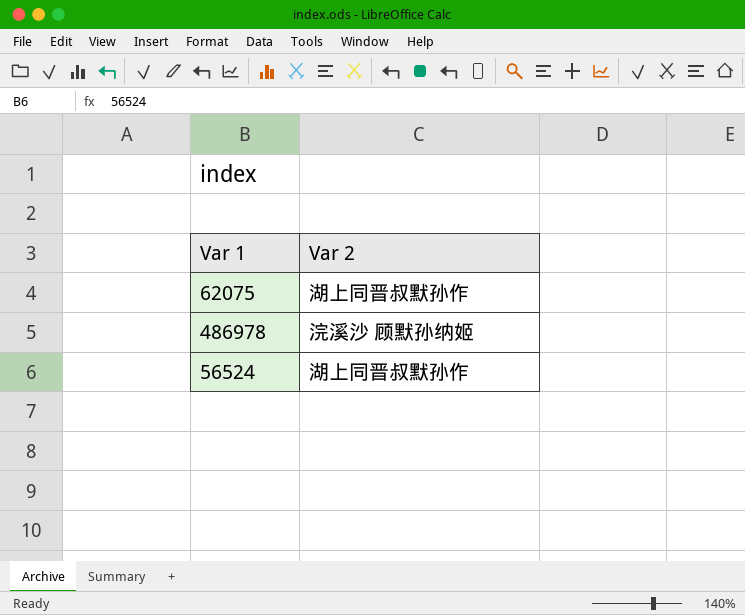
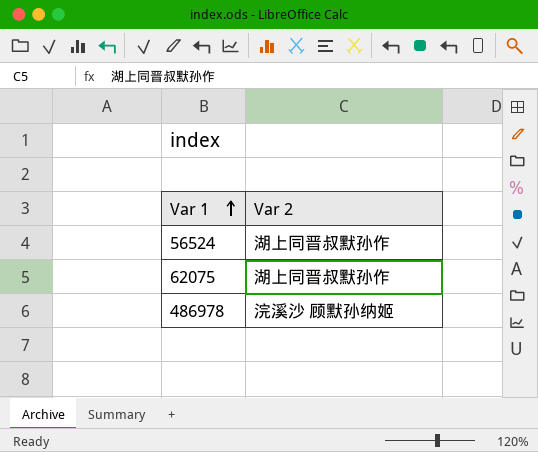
row order: none -> Var 1 ascending

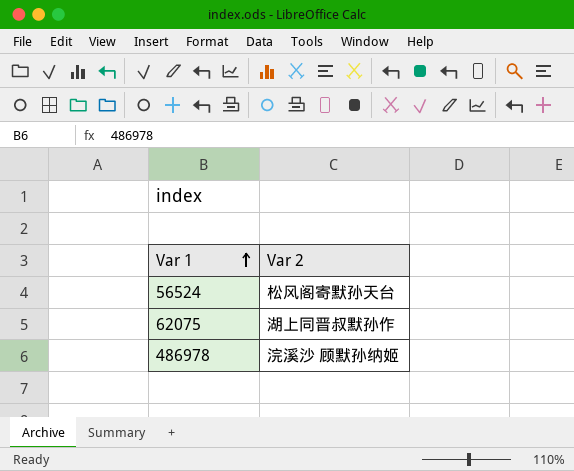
56524 | Var 2: 湖上同晋叔默孙作 -> 松风阁寄默孙天台

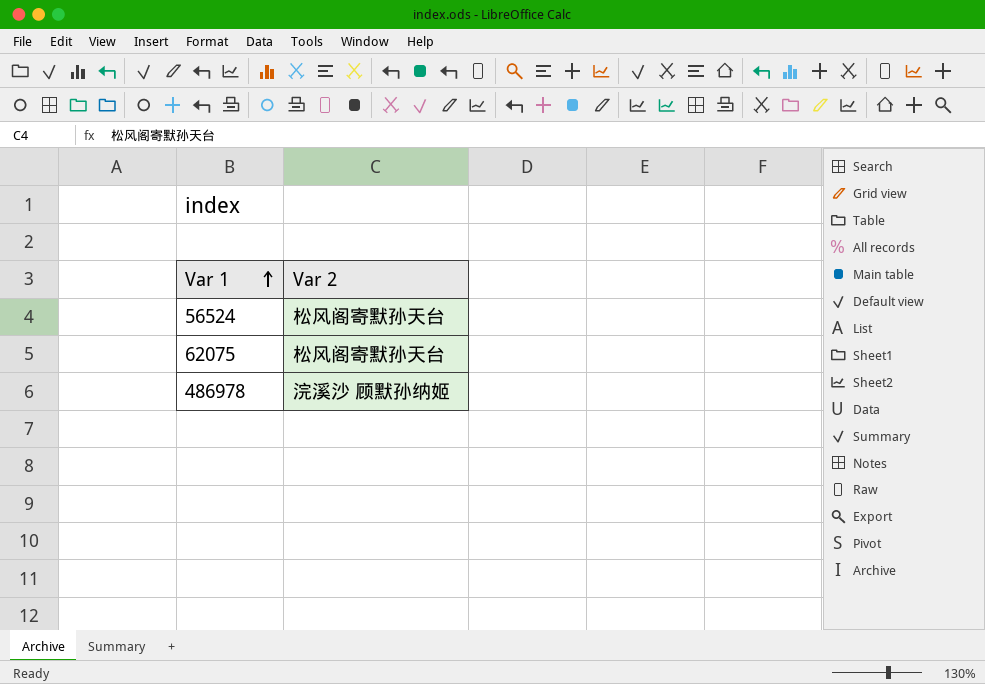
62075 | Var 2: 湖上同晋叔默孙作 -> 松风阁寄默孙天台

